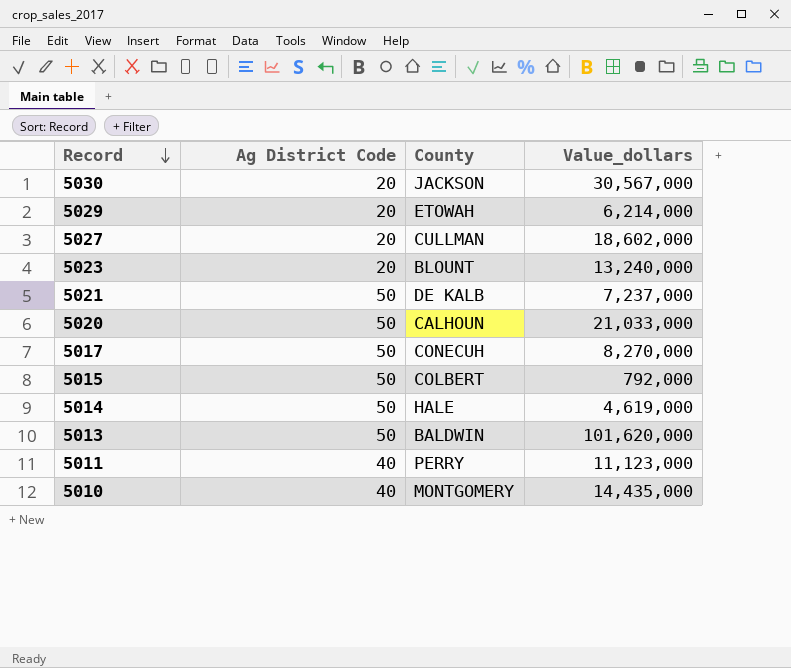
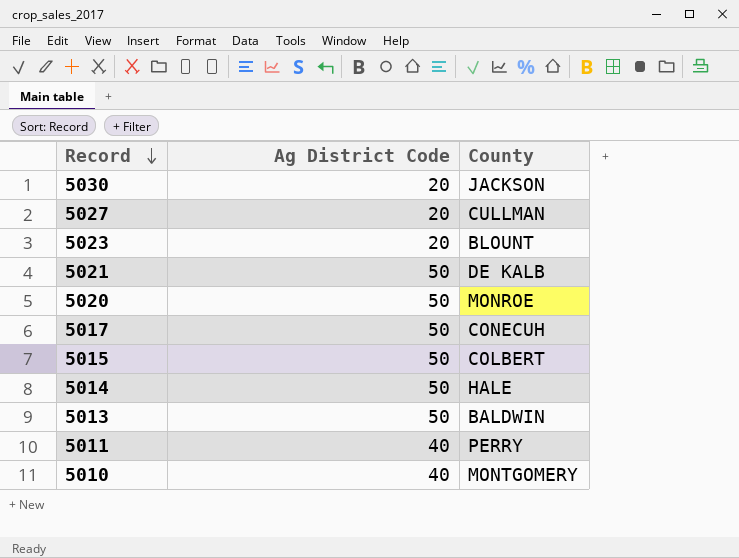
column Value_dollars | position: 4 -> none
row 5029: 20 | ETOWAH | 6,214,000 -> none
5020 | County: CALHOUN -> MONROE

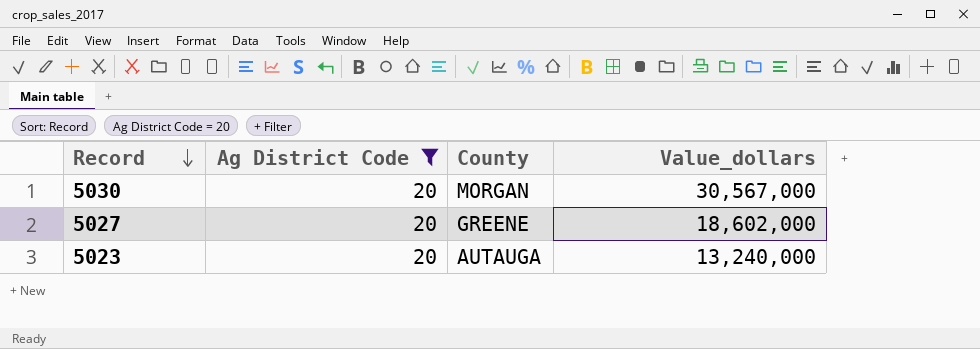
filter: none -> Ag District Code = 20
column Value_dollars | position: none -> 4
5030 | County: JACKSON -> MORGAN
5027 | County: CULLMAN -> GREENE
5023 | County: BLOUNT -> AUTAUGA

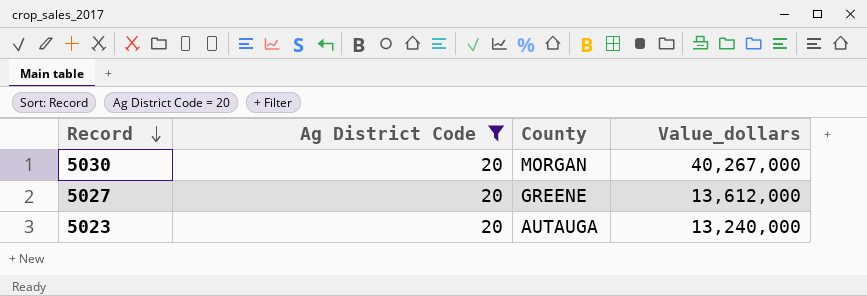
5030 | Value_dollars: 30,567,000 -> 40,267,000
5027 | Value_dollars: 18,602,000 -> 13,612,000

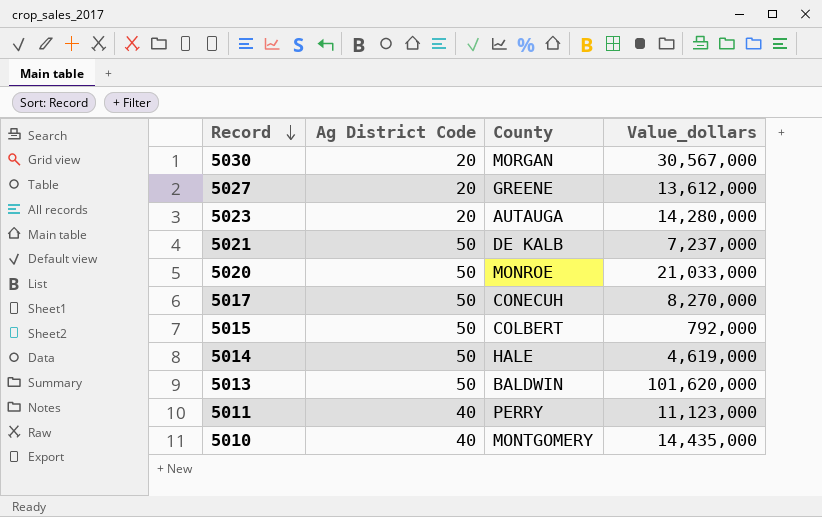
filter: Ag District Code = 20 -> none
5030 | Value_dollars: 40,267,000 -> 30,567,000
5023 | Value_dollars: 13,240,000 -> 14,280,000

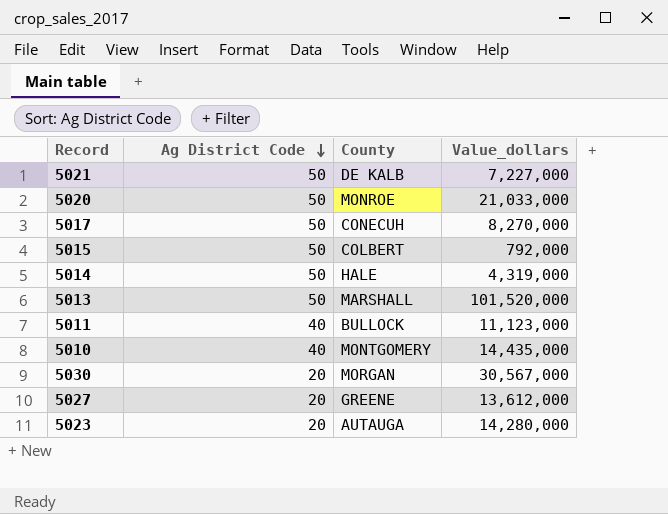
row order: Record descending -> Ag District Code descending
5021 | Value_dollars: 7,237,000 -> 7,227,000
5014 | Value_dollars: 4,619,000 -> 4,319,000
5013 | County: BALDWIN -> MARSHALL
5013 | Value_dollars: 101,620,000 -> 101,520,000
5011 | County: PERRY -> BULLOCK

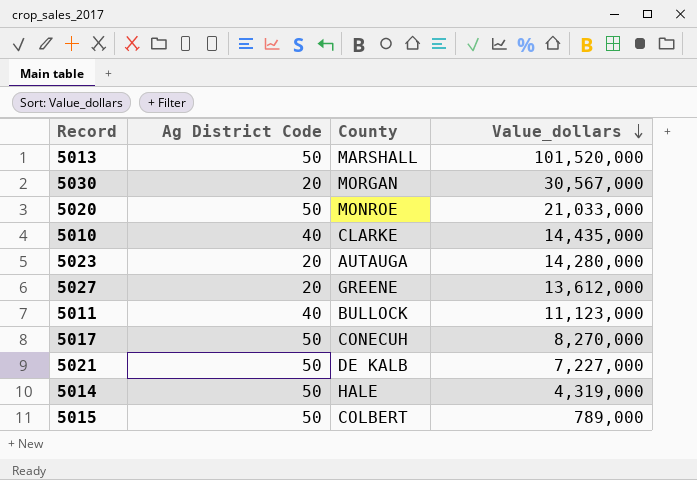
row order: Ag District Code descending -> Value_dollars descending
5010 | County: MONTGOMERY -> CLARKE
5015 | Value_dollars: 792,000 -> 789,000

